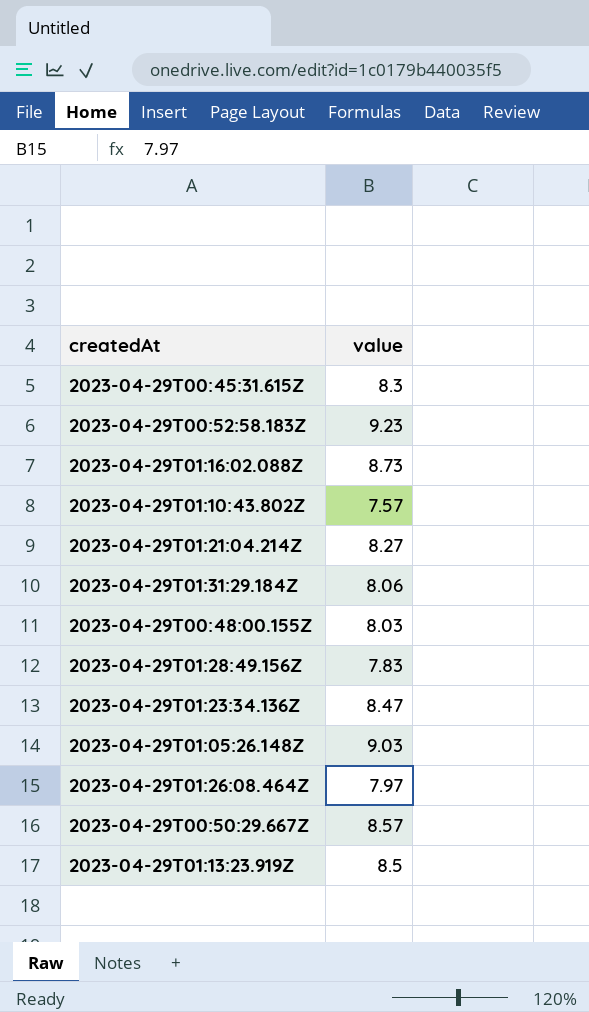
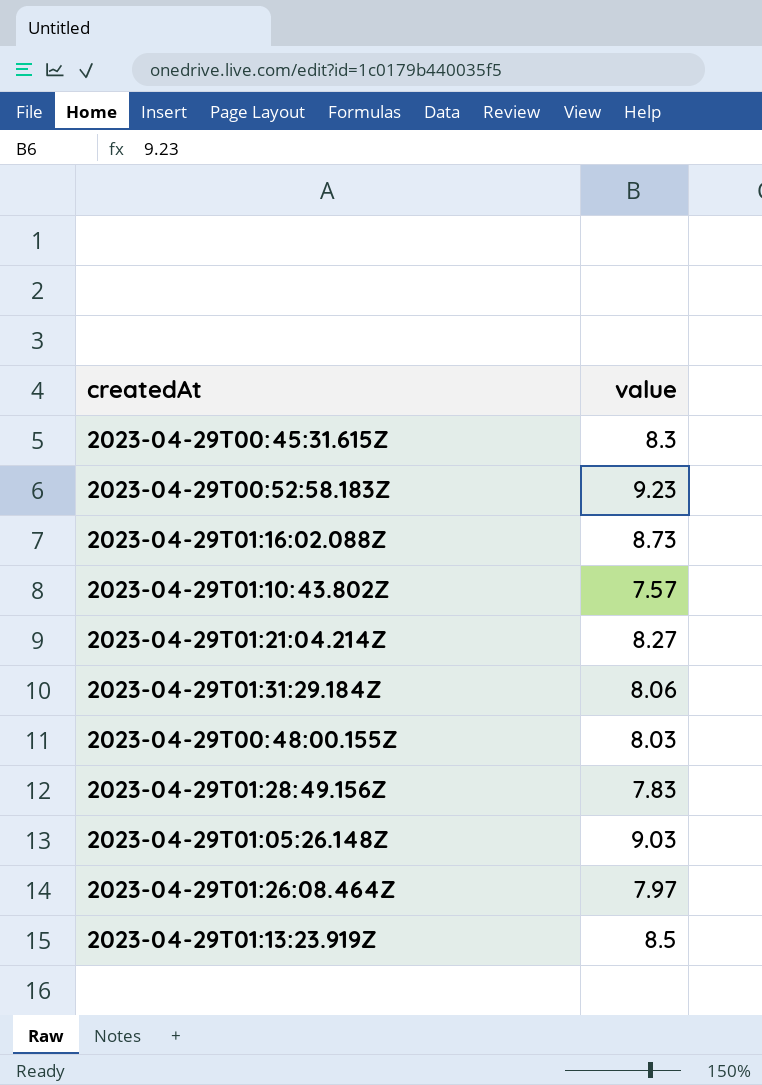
row 2023-04-29T01:23:34.136Z: 8.47 -> none
row 2023-04-29T00:50:29.667Z: 8.57 -> none

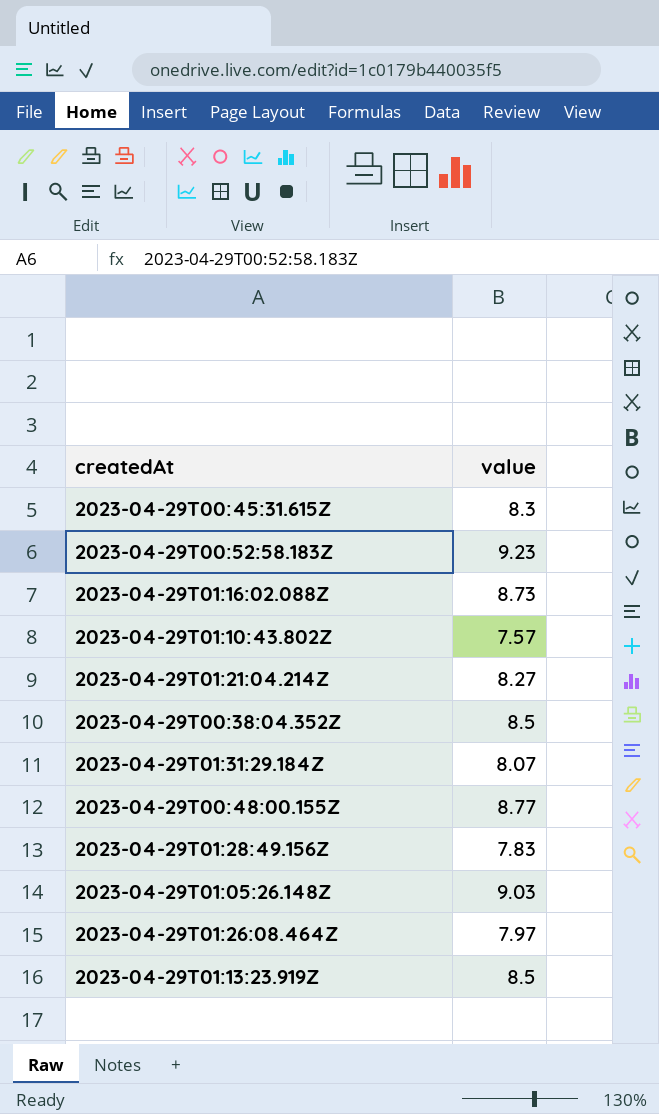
row 2023-04-29T00:38:04.352Z: none -> 8.5
2023-04-29T01:31:29.184Z | value: 8.06 -> 8.07
2023-04-29T00:48:00.155Z | value: 8.03 -> 8.77

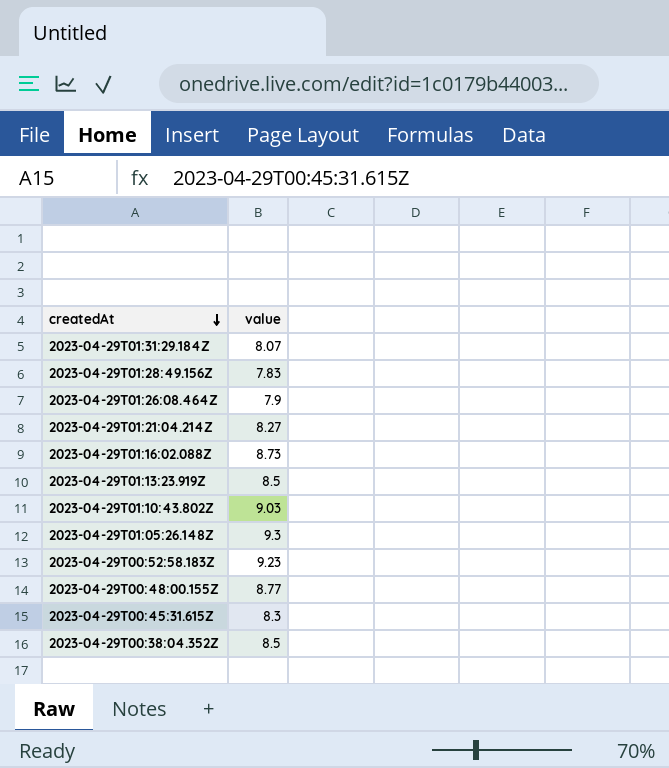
row order: none -> createdAt descending
2023-04-29T01:26:08.464Z | value: 7.97 -> 7.9
2023-04-29T01:10:43.802Z | value: 7.57 -> 9.03
2023-04-29T01:05:26.148Z | value: 9.03 -> 9.3

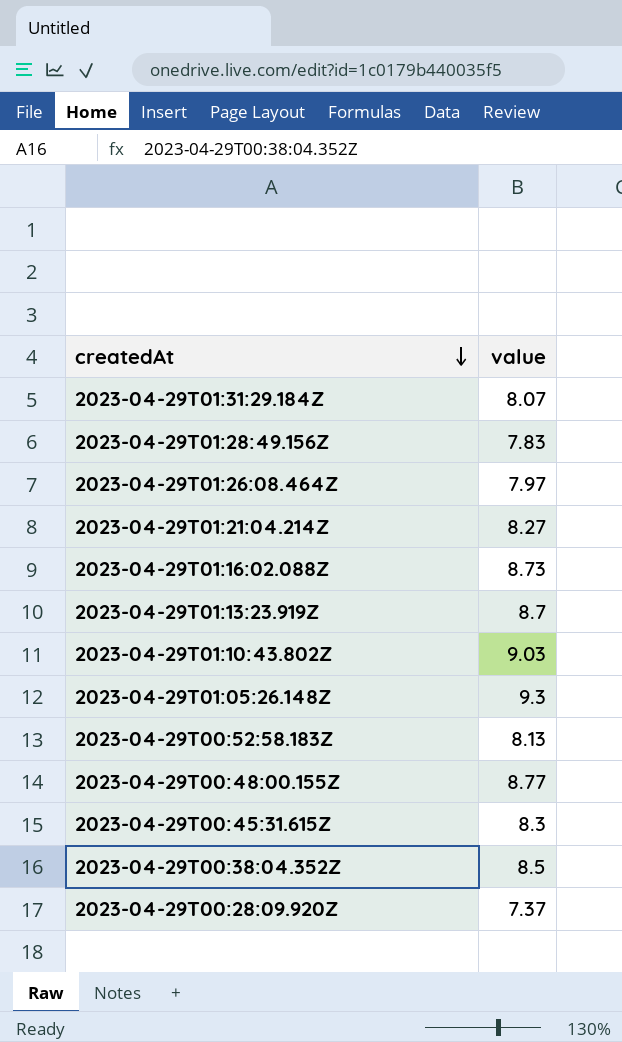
2023-04-29T01:26:08.464Z | value: 7.9 -> 7.97
2023-04-29T01:13:23.919Z | value: 8.5 -> 8.7
2023-04-29T00:52:58.183Z | value: 9.23 -> 8.13
row 2023-04-29T00:28:09.920Z: none -> 7.37

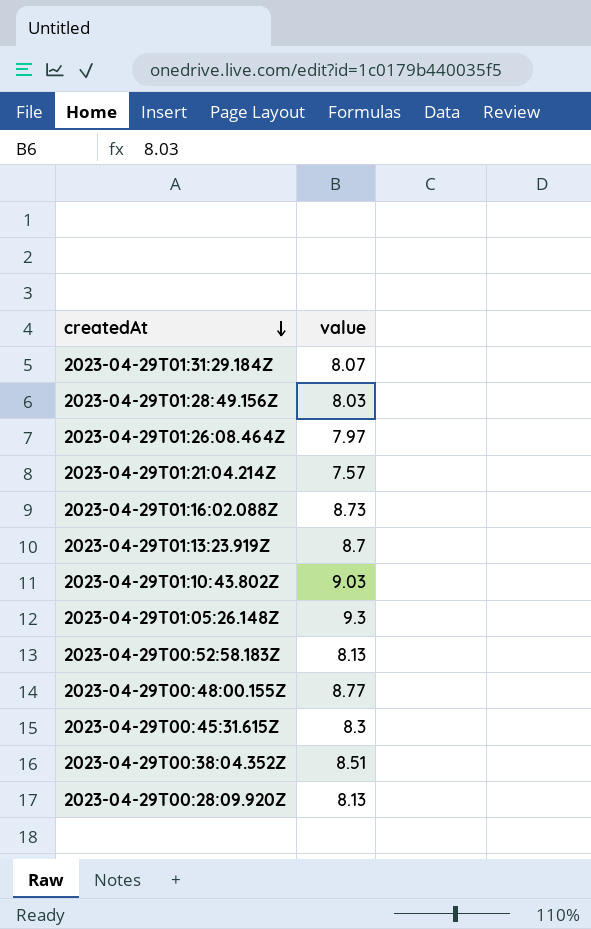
2023-04-29T01:28:49.156Z | value: 7.83 -> 8.03
2023-04-29T01:21:04.214Z | value: 8.27 -> 7.57
2023-04-29T00:38:04.352Z | value: 8.5 -> 8.51
2023-04-29T00:28:09.920Z | value: 7.37 -> 8.13

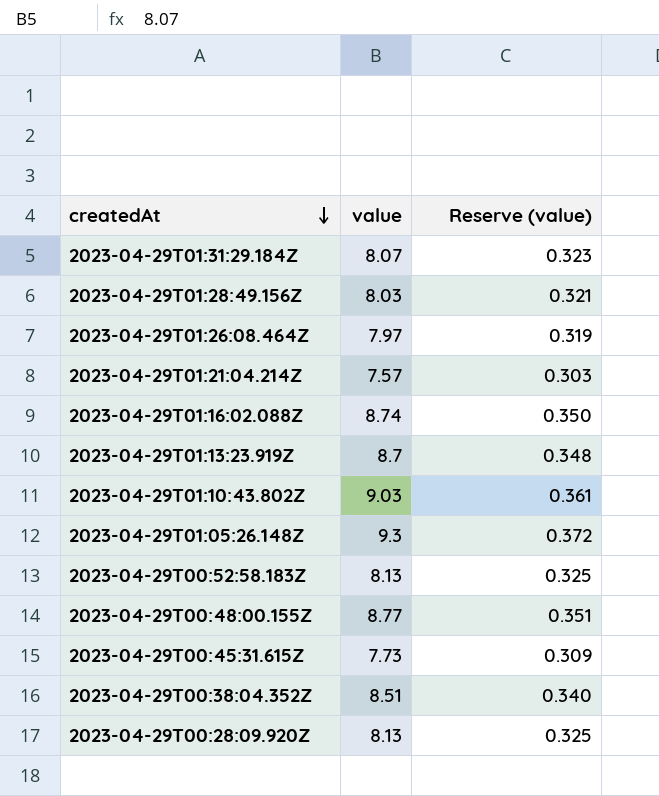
column Reserve (value) | formula: none -> [value] * 0.04
2023-04-29T01:16:02.088Z | value: 8.73 -> 8.74
2023-04-29T00:45:31.615Z | value: 8.3 -> 7.73

